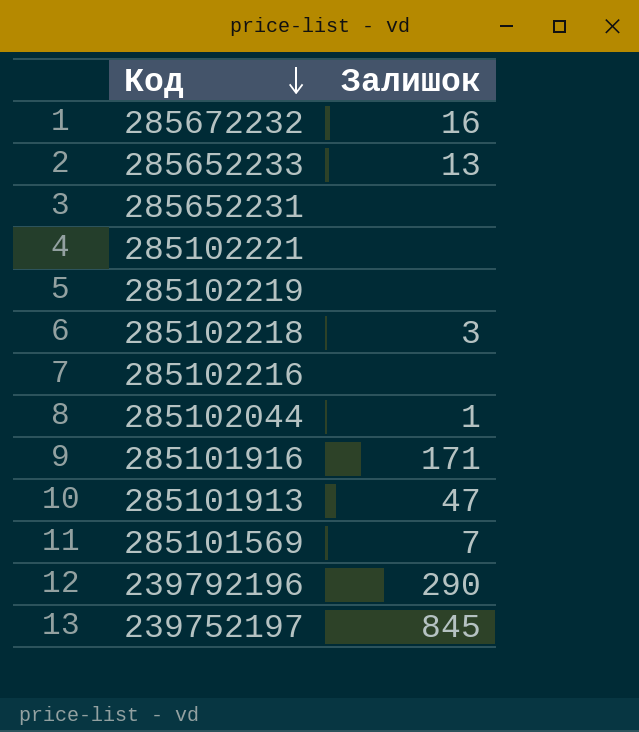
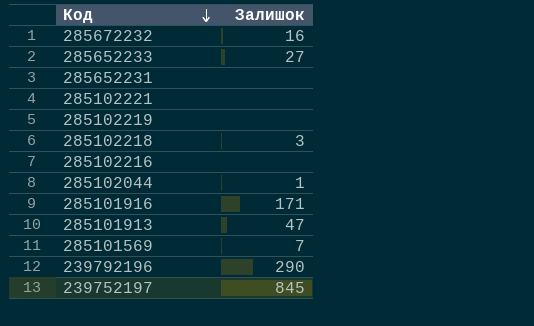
285652233 | Залишок: 13 -> 27

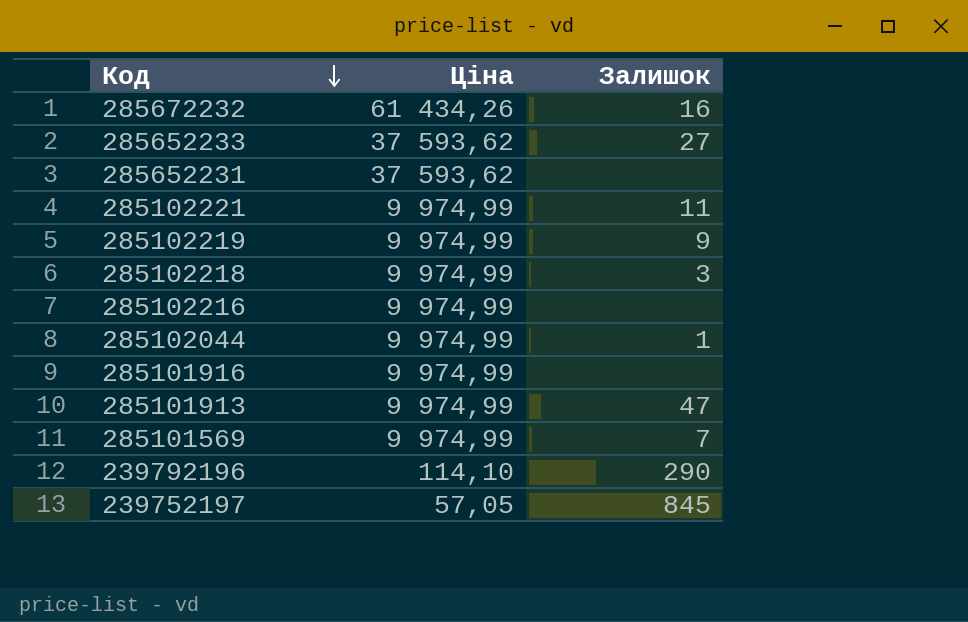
column Ціна | position: none -> 2
285102221 | Залишок: none -> 11
285102219 | Залишок: none -> 9
285101916 | Залишок: 171 -> none

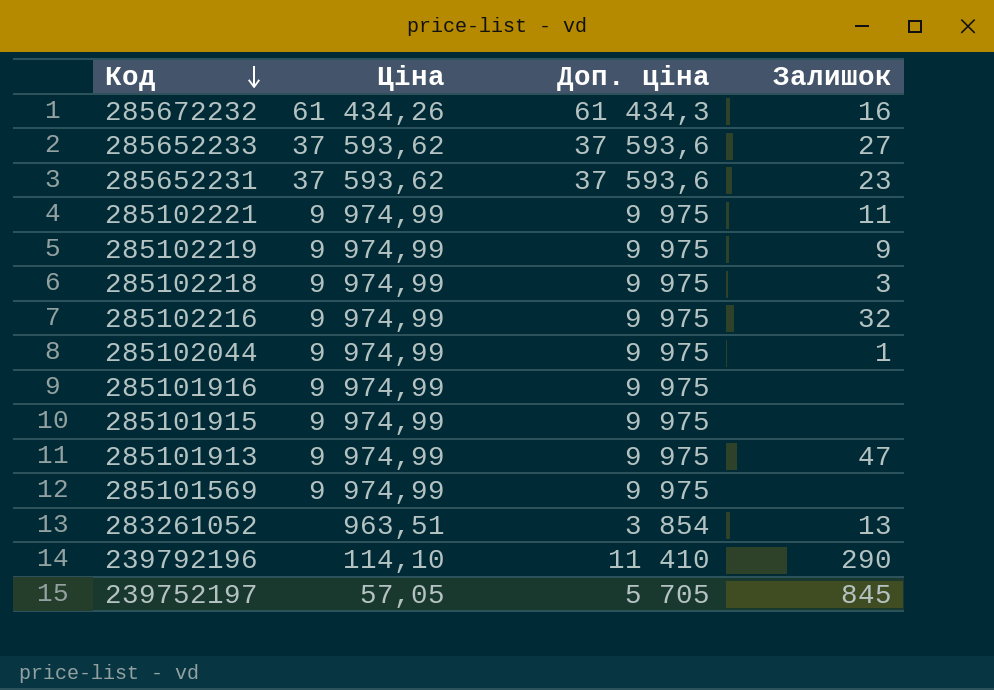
column Доп. ціна | position: none -> 3
285652231 | Залишок: none -> 23
285102216 | Залишок: none -> 32
row 285101915: none -> 9 974,99 | 9 975 | none
285101569 | Залишок: 7 -> none
row 283261052: none -> 963,51 | 3 854 | 13

